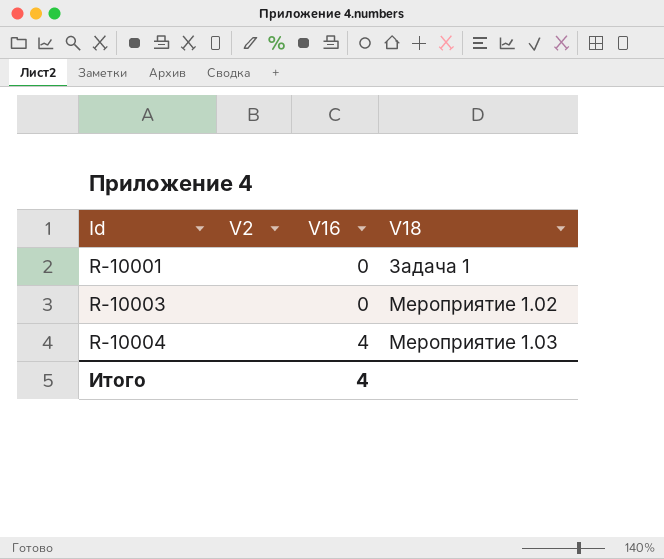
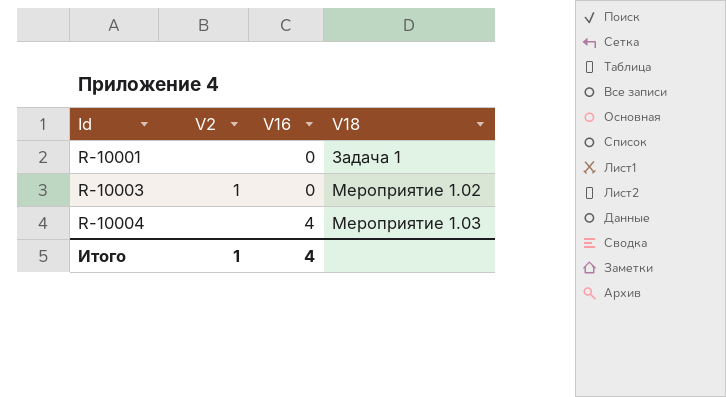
R-10003 | V2: none -> 1
Итого | V2: none -> 1

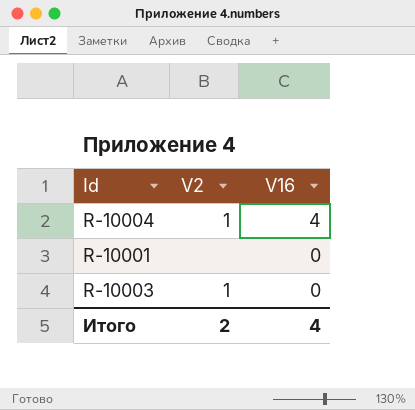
row order: Id ascending -> V16 descending
column V18 | position: 4 -> none
R-10004 | V2: none -> 1
Итого | V2: 1 -> 2

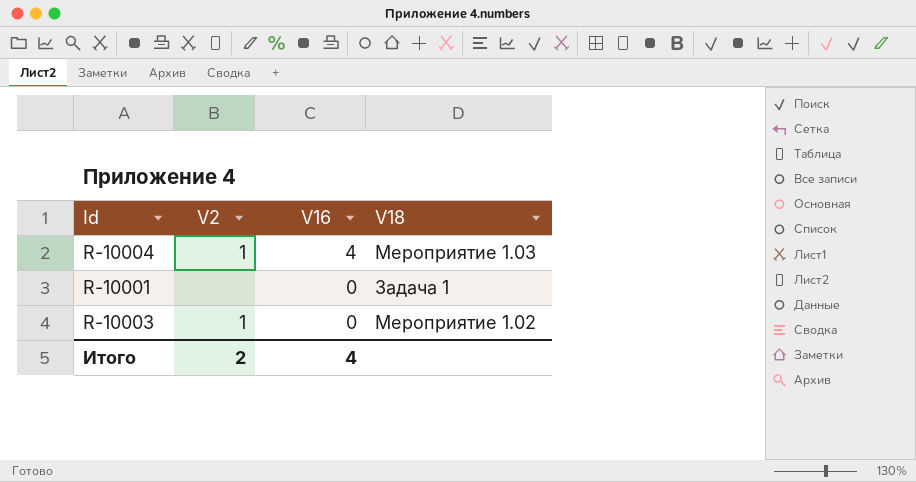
column V18 | position: none -> 4

